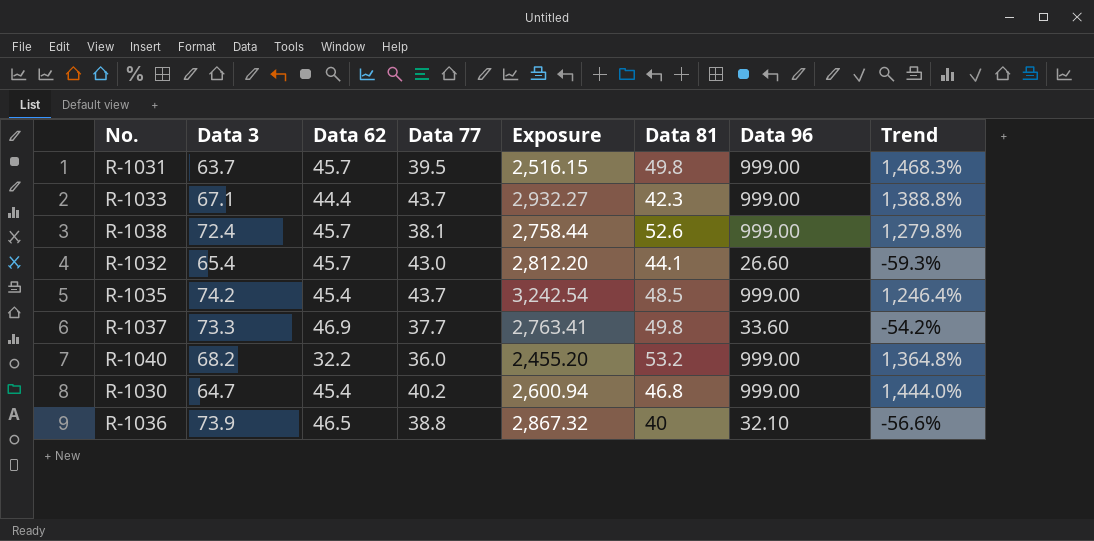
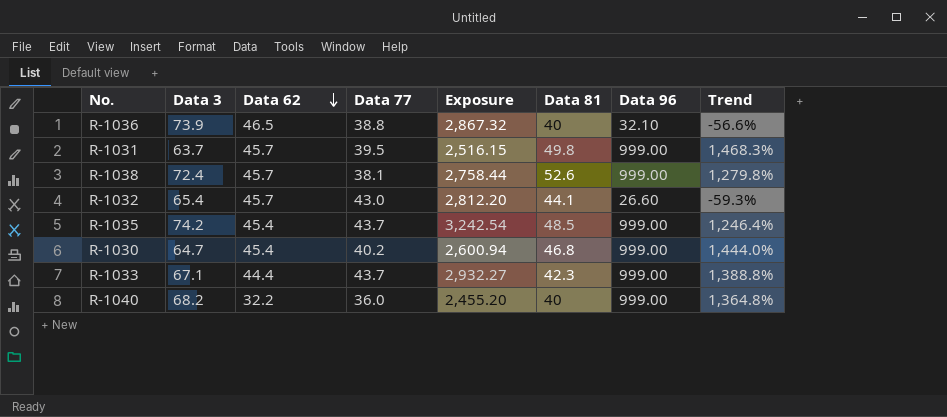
row order: none -> Data 62 descending
row R-1037: 73.3 | 46.9 | 37.7 | 2,763.41 | 49.8 | 33.60 | -54.2% -> none
R-1040 | Data 81: 53.2 -> 40

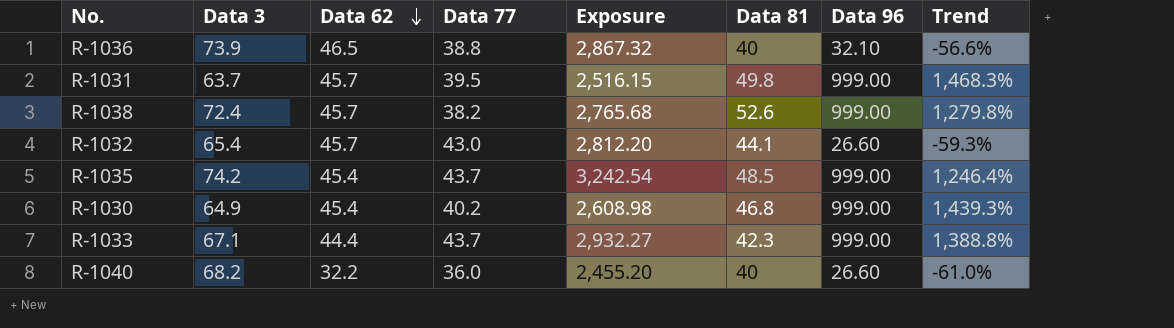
R-1038 | Data 77: 38.1 -> 38.2
R-1038 | Exposure: 2,758.44 -> 2,765.68
R-1030 | Data 3: 64.7 -> 64.9
R-1030 | Exposure: 2,600.94 -> 2,608.98
R-1030 | Trend: 1,444.0% -> 1,439.3%
R-1040 | Data 96: 999.00 -> 26.60
R-1040 | Trend: 1,364.8% -> -61.0%

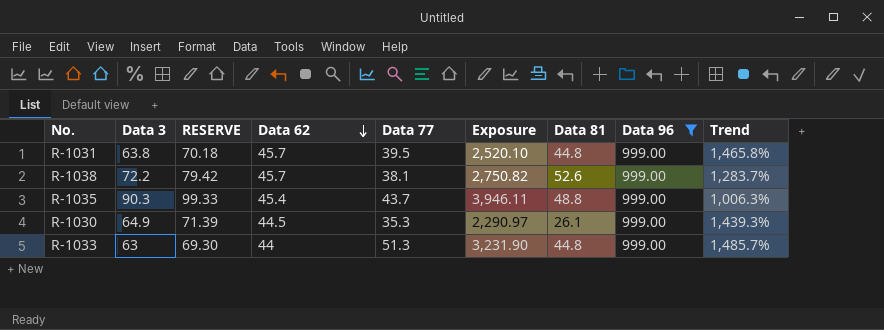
filter: none -> Data 96 = 999.00
column RESERVE | formula: none -> [Data 3] * 1.1
R-1031 | Data 3: 63.7 -> 63.8
R-1031 | Exposure: 2,516.15 -> 2,520.10
R-1031 | Data 81: 49.8 -> 44.8
R-1031 | Trend: 1,468.3% -> 1,465.8%
R-1038 | Data 3: 72.4 -> 72.2
R-1038 | Data 77: 38.2 -> 38.1
R-1038 | Exposure: 2,765.68 -> 2,750.82
R-1038 | Trend: 1,279.8% -> 1,283.7%
R-1035 | Data 3: 74.2 -> 90.3
R-1035 | Exposure: 3,242.54 -> 3,946.11
R-1035 | Data 81: 48.5 -> 48.8
R-1035 | Trend: 1,246.4% -> 1,006.3%
R-1030 | Data 62: 45.4 -> 44.5
R-1030 | Data 77: 40.2 -> 35.3
R-1030 | Exposure: 2,608.98 -> 2,290.97
R-1030 | Data 81: 46.8 -> 26.1
R-1033 | Data 3: 67.1 -> 63
R-1033 | Data 62: 44.4 -> 44
R-1033 | Data 77: 43.7 -> 51.3
R-1033 | Exposure: 2,932.27 -> 3,231.90
R-1033 | Data 81: 42.3 -> 44.8
R-1033 | Trend: 1,388.8% -> 1,485.7%

